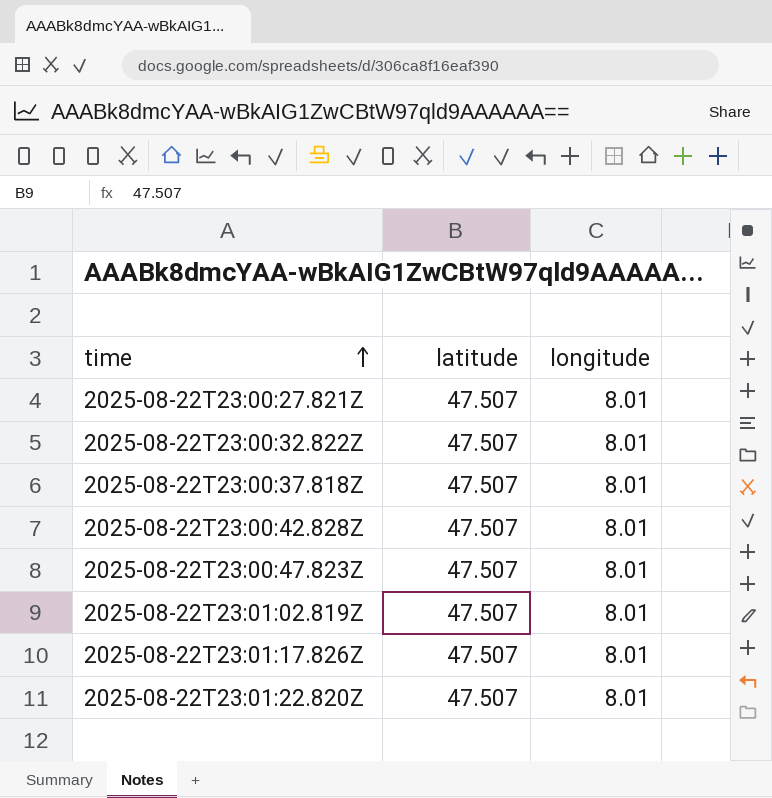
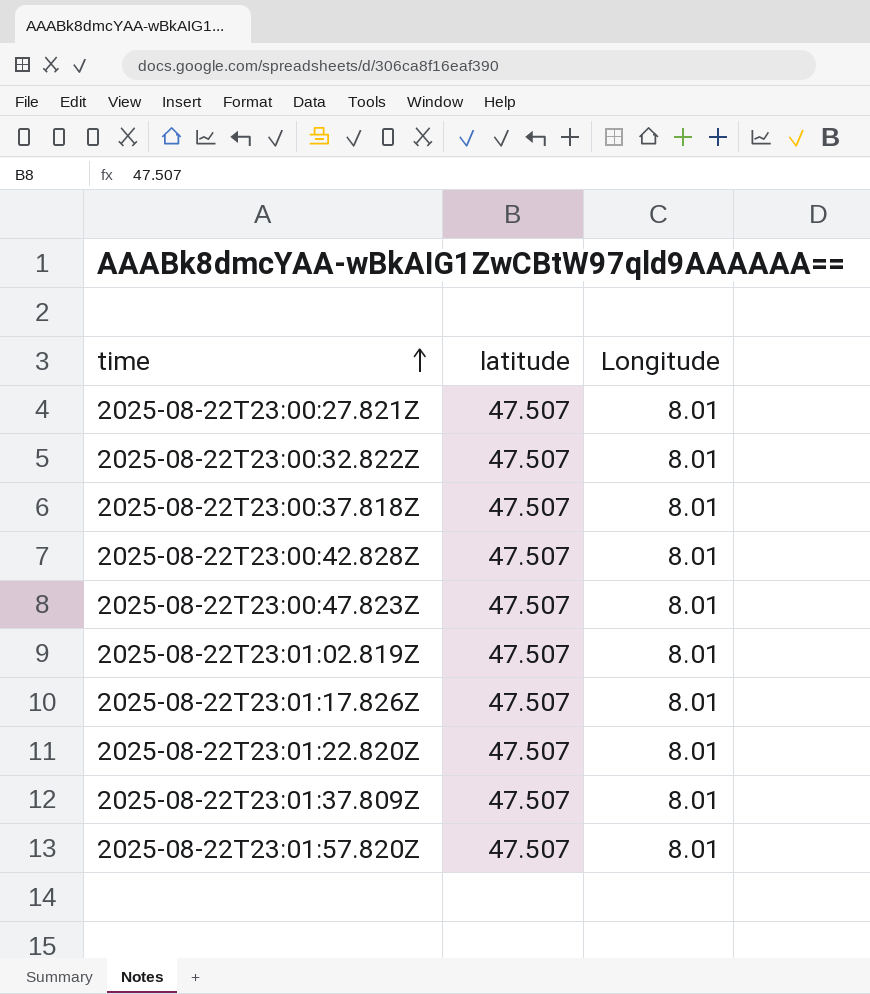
column name: longitude -> Longitude
row 2025-08-22T23:01:37.809Z: none -> 47.507 | 8.01
row 2025-08-22T23:01:57.820Z: none -> 47.507 | 8.01

